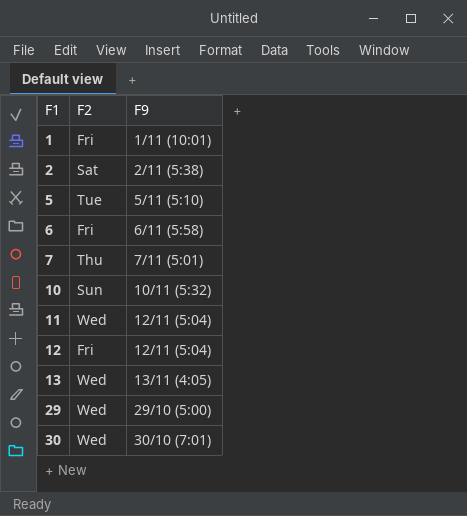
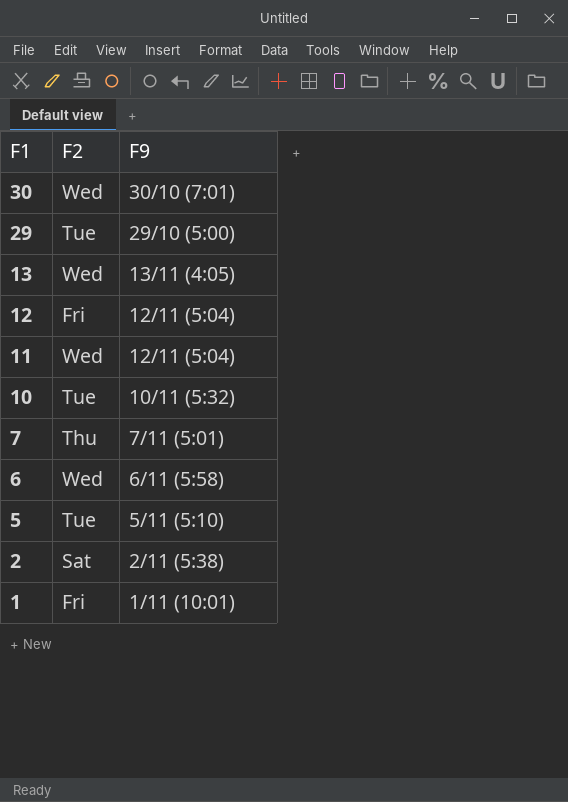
row order: F1 ascending -> F1 descending
29 | F2: Wed -> Tue
10 | F2: Sun -> Tue
6 | F2: Fri -> Wed

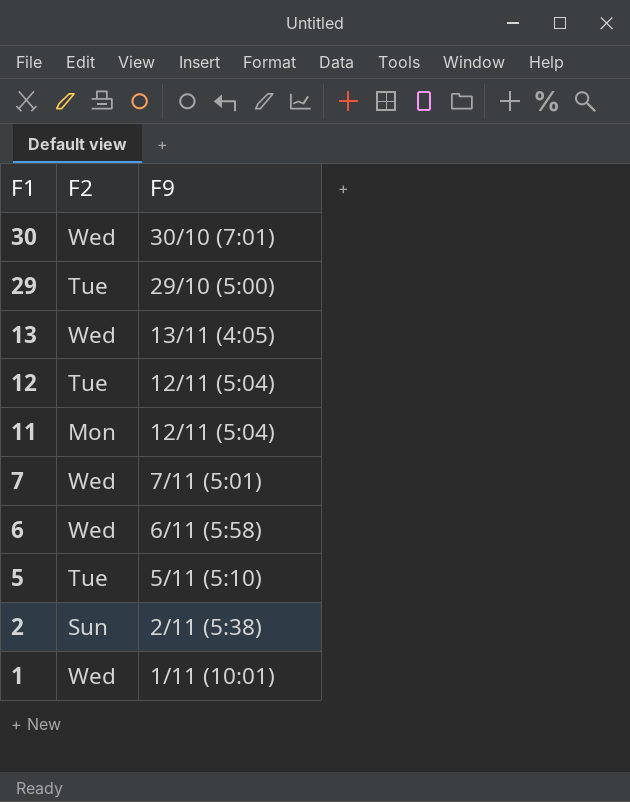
row 10: Tue | 10/11 (5:32) -> none
12 | F2: Fri -> Tue
11 | F2: Wed -> Mon
7 | F2: Thu -> Wed
2 | F2: Sat -> Sun
1 | F2: Fri -> Wed

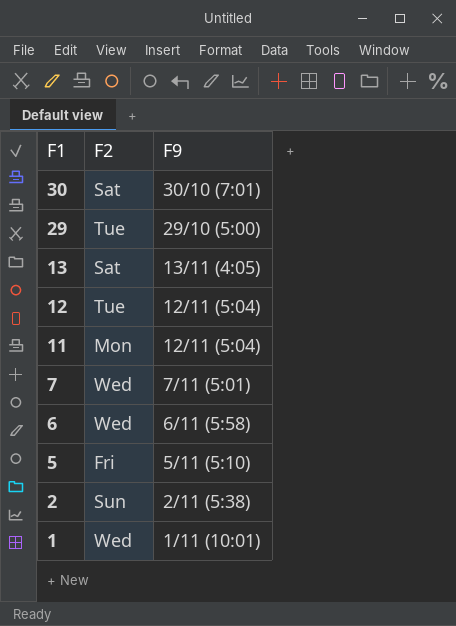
30 | F2: Wed -> Sat
13 | F2: Wed -> Sat
5 | F2: Tue -> Fri

